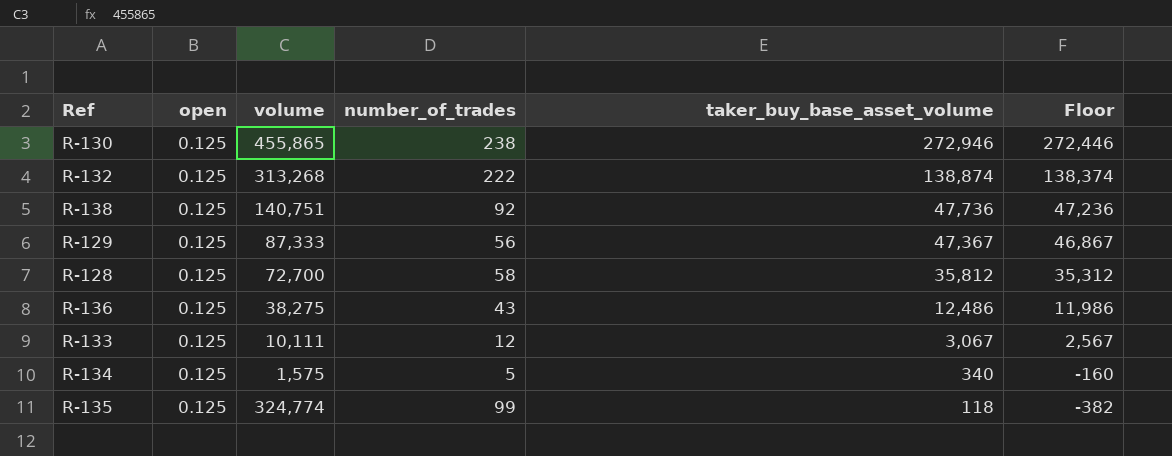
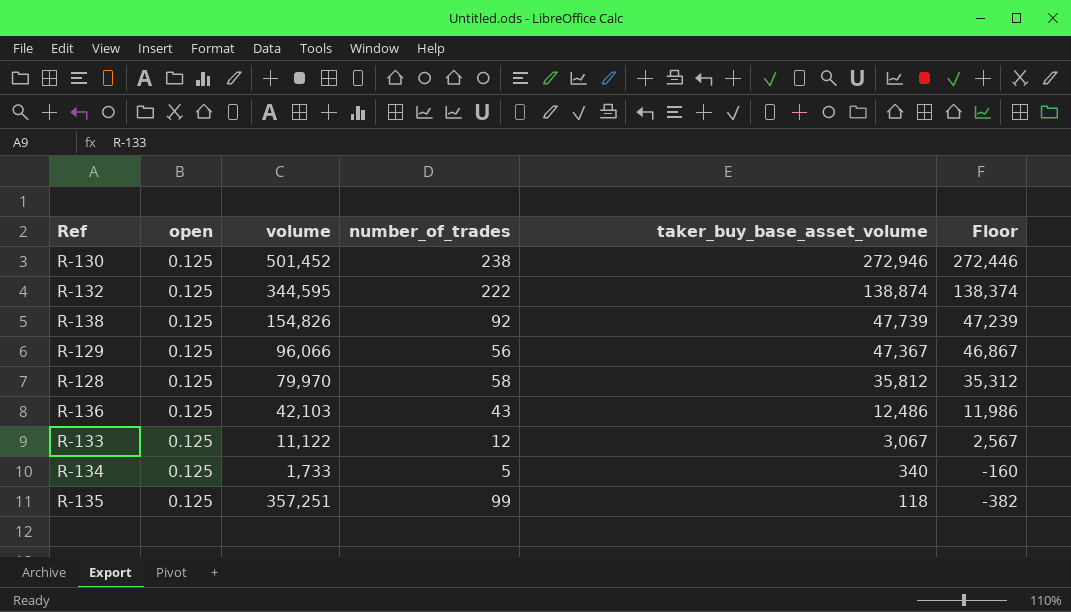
R-130 | volume: 455,865 -> 501,452
R-132 | volume: 313,268 -> 344,595
R-138 | volume: 140,751 -> 154,826
R-138 | taker_buy_base_asset_volume: 47,736 -> 47,739
R-138 | Floor: 47,236 -> 47,239
R-129 | volume: 87,333 -> 96,066
R-128 | volume: 72,700 -> 79,970
R-136 | volume: 38,275 -> 42,103
R-133 | volume: 10,111 -> 11,122
R-134 | volume: 1,575 -> 1,733
R-135 | volume: 324,774 -> 357,251

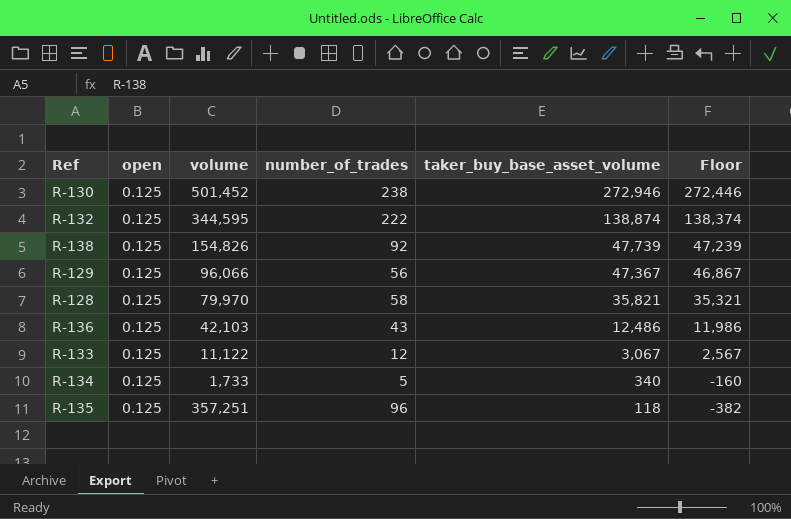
R-128 | taker_buy_base_asset_volume: 35,812 -> 35,821
R-128 | Floor: 35,312 -> 35,321
R-135 | number_of_trades: 99 -> 96

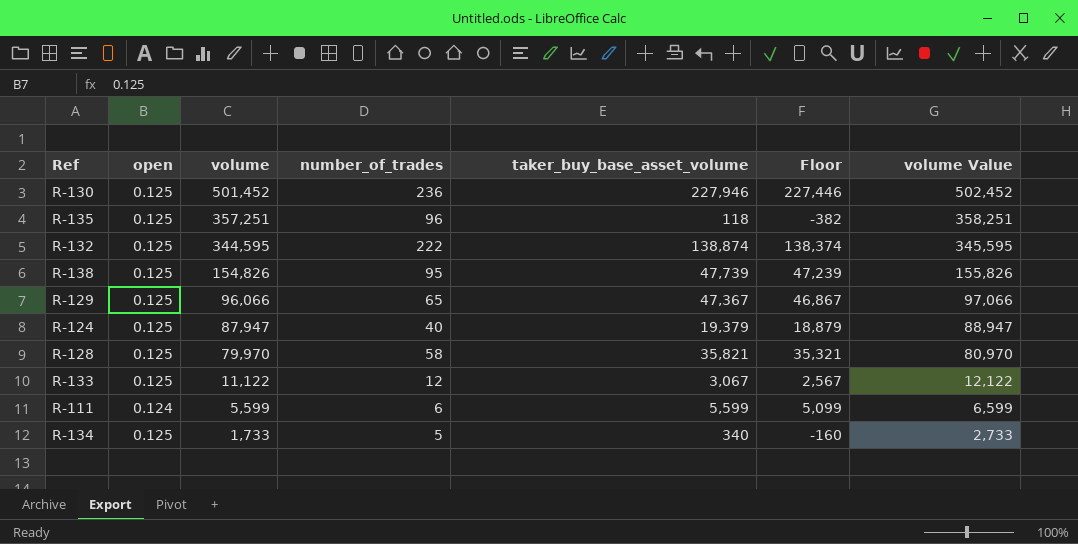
row order: taker_buy_base_asset_volume descending -> volume descending
column volume Value | formula: none -> [volume] + 1000
row R-136: 0.125 | 42,103 | 43 | 12,486 | 11,986 -> none
R-130 | number_of_trades: 238 -> 236
R-130 | taker_buy_base_asset_volume: 272,946 -> 227,946
R-130 | Floor: 272,446 -> 227,446
R-138 | number_of_trades: 92 -> 95
R-129 | number_of_trades: 56 -> 65
row R-124: none -> 0.125 | 87,947 | 40 | 19,379 | 18,879 | 88,947
row R-111: none -> 0.124 | 5,599 | 6 | 5,599 | 5,099 | 6,599

